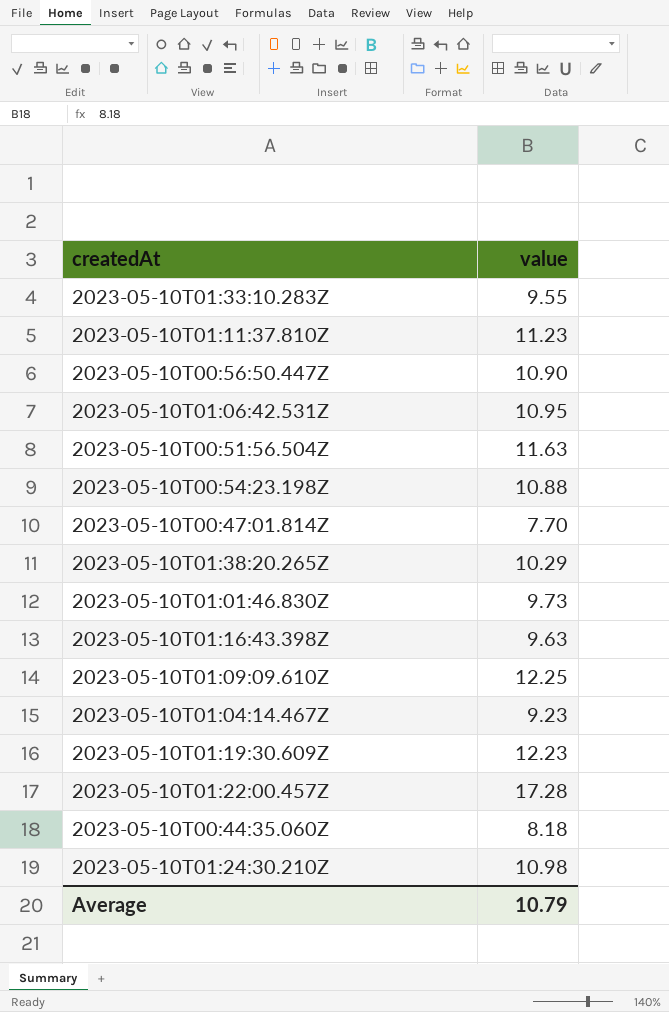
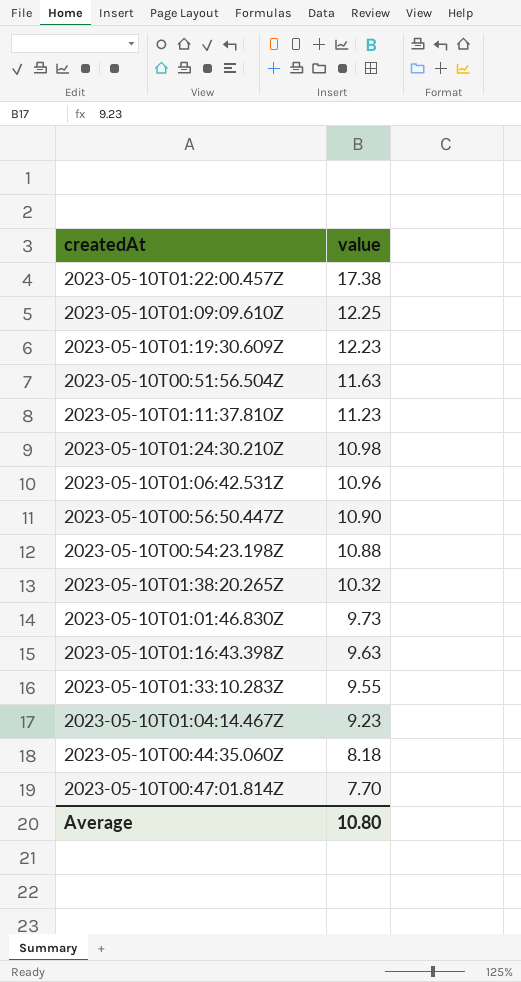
row order: none -> value descending
2023-05-10T01:22:00.457Z | value: 17.28 -> 17.38
2023-05-10T01:06:42.531Z | value: 10.95 -> 10.96
2023-05-10T01:38:20.265Z | value: 10.29 -> 10.32
Average | value: 10.79 -> 10.80

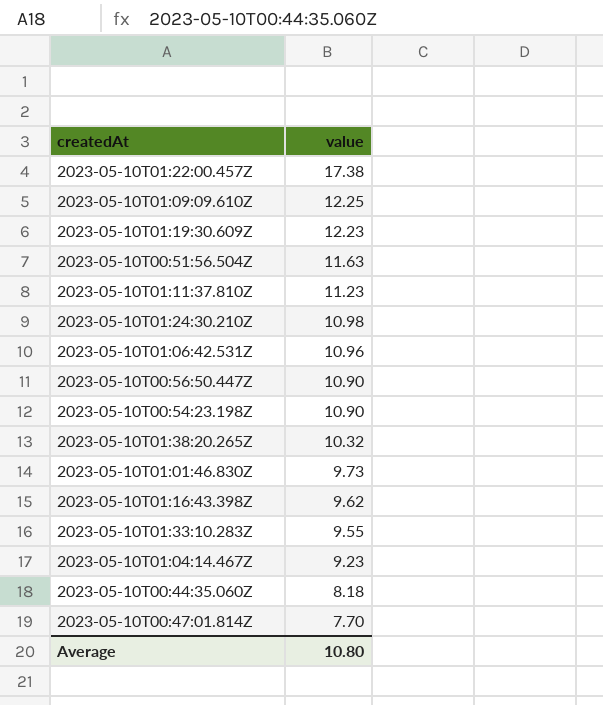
2023-05-10T00:54:23.198Z | value: 10.88 -> 10.90
2023-05-10T01:16:43.398Z | value: 9.63 -> 9.62

